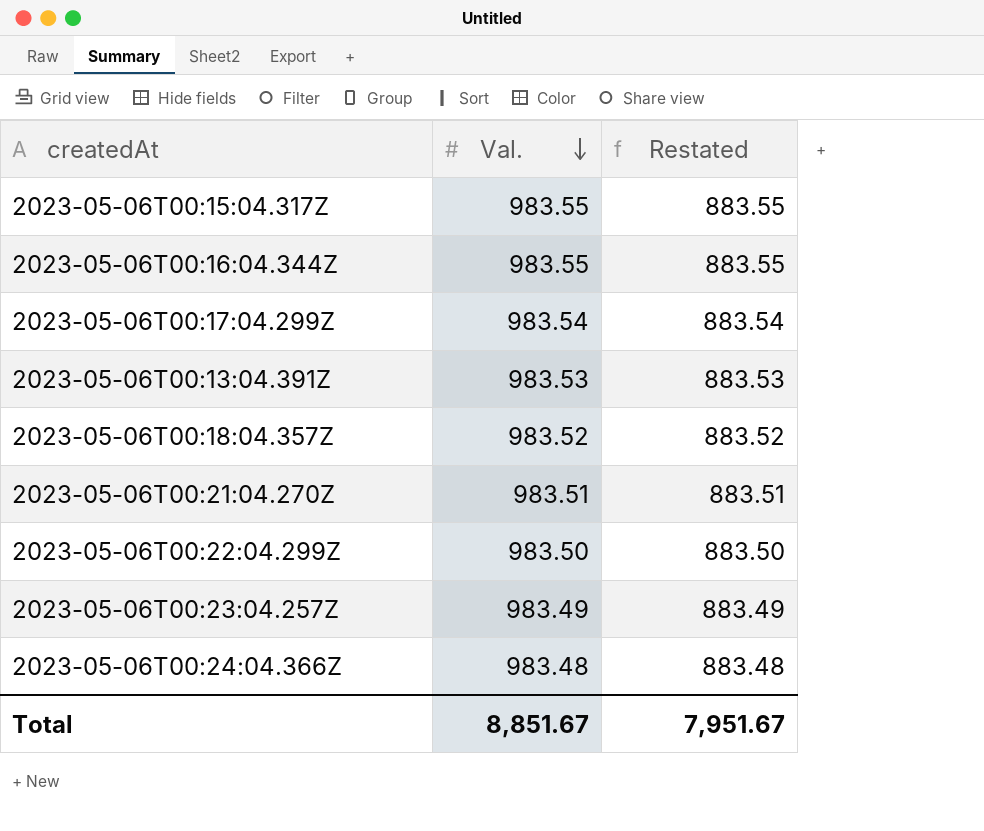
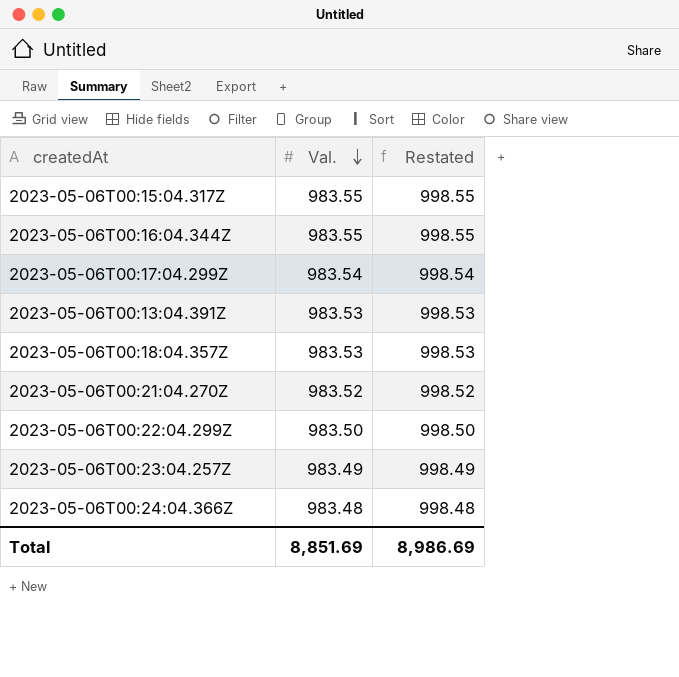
column Restated | formula: [Val.] - 100 -> [Val.] + 15
2023-05-06T00:18:04.357Z | Val.: 983.52 -> 983.53
2023-05-06T00:21:04.270Z | Val.: 983.51 -> 983.52
Total | Val.: 8,851.67 -> 8,851.69
Total | Restated: 7,951.67 -> 8,986.69

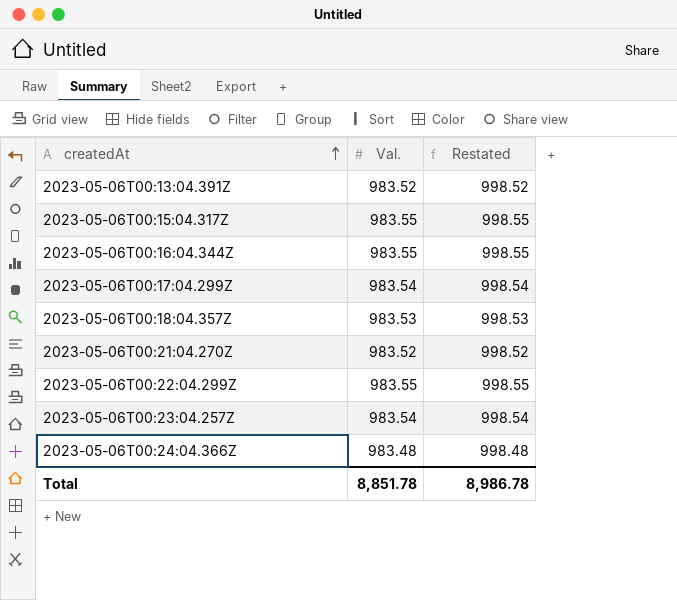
row order: Val. descending -> createdAt ascending
2023-05-06T00:13:04.391Z | Val.: 983.53 -> 983.52
2023-05-06T00:13:04.391Z | Restated: 998.53 -> 998.52
2023-05-06T00:22:04.299Z | Val.: 983.50 -> 983.55
2023-05-06T00:22:04.299Z | Restated: 998.50 -> 998.55
2023-05-06T00:23:04.257Z | Val.: 983.49 -> 983.54
2023-05-06T00:23:04.257Z | Restated: 998.49 -> 998.54
Total | Val.: 8,851.69 -> 8,851.78
Total | Restated: 8,986.69 -> 8,986.78

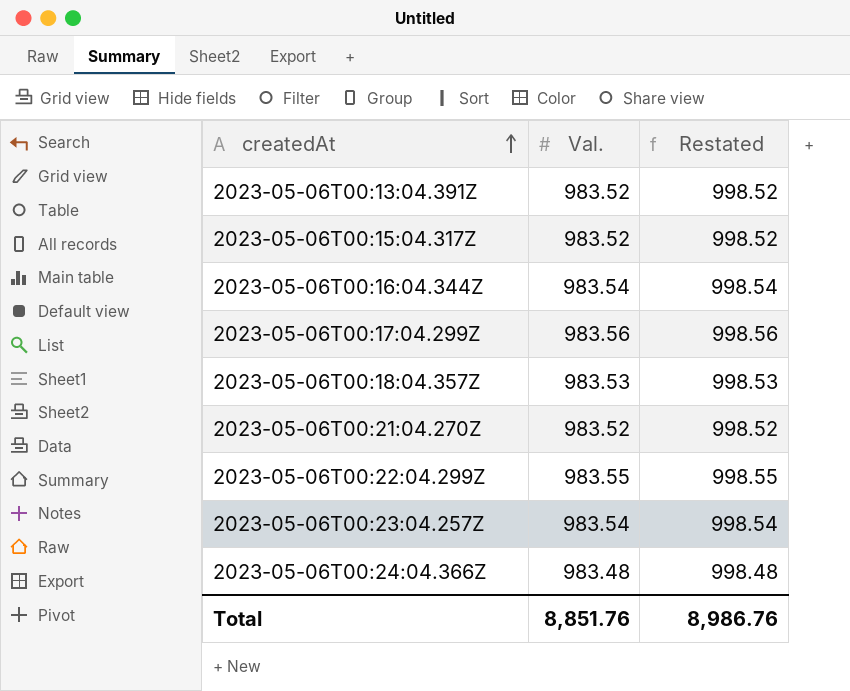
2023-05-06T00:15:04.317Z | Val.: 983.55 -> 983.52
2023-05-06T00:15:04.317Z | Restated: 998.55 -> 998.52
2023-05-06T00:16:04.344Z | Val.: 983.55 -> 983.54
2023-05-06T00:16:04.344Z | Restated: 998.55 -> 998.54
2023-05-06T00:17:04.299Z | Val.: 983.54 -> 983.56
2023-05-06T00:17:04.299Z | Restated: 998.54 -> 998.56
Total | Val.: 8,851.78 -> 8,851.76
Total | Restated: 8,986.78 -> 8,986.76

